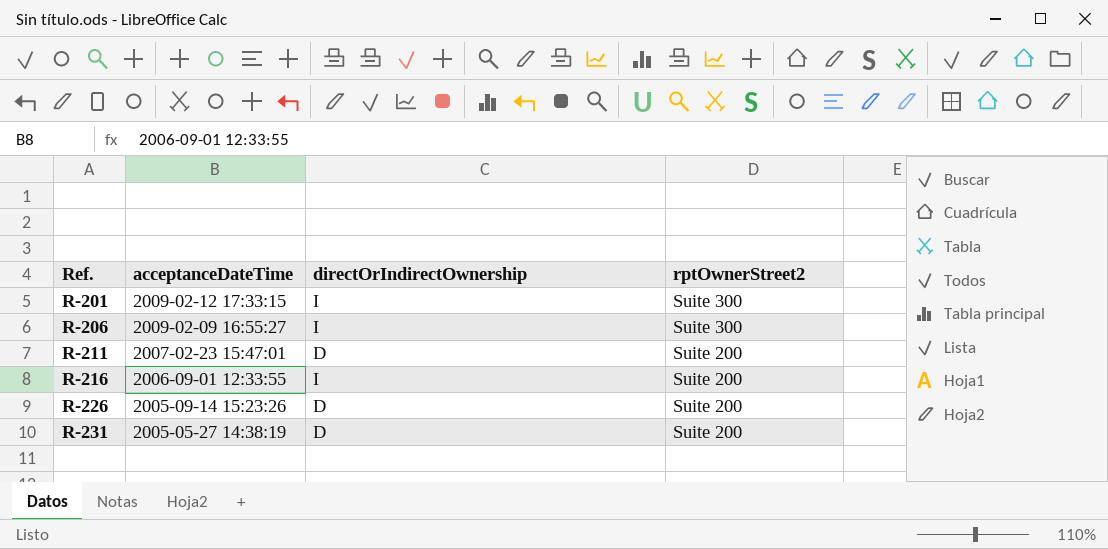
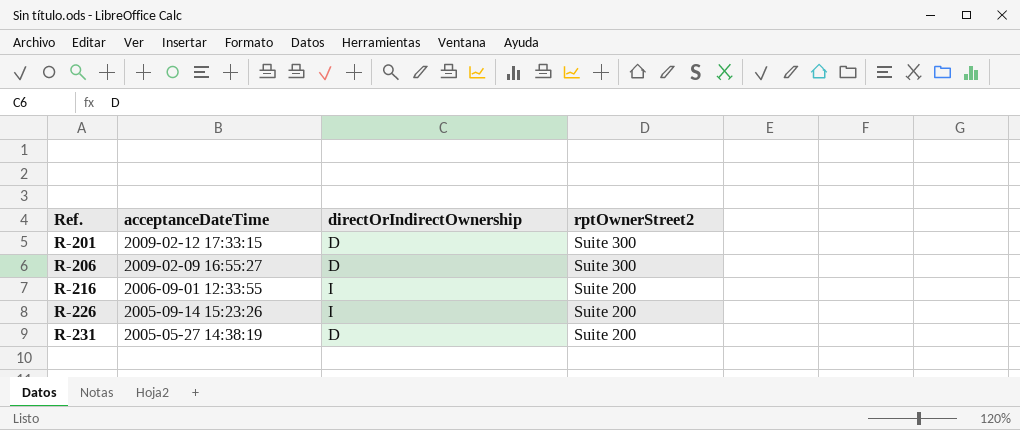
row R-211: 2007-02-23 15:47:01 | D | Suite 200 -> none
R-201 | directOrIndirectOwnership: I -> D
R-206 | directOrIndirectOwnership: I -> D
R-226 | directOrIndirectOwnership: D -> I

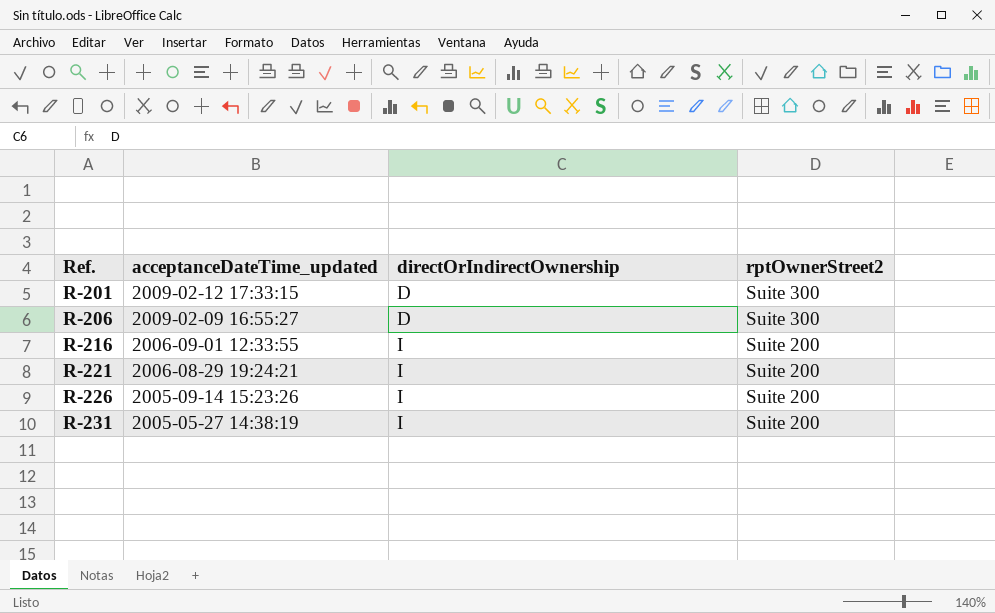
column name: acceptanceDateTime -> acceptanceDateTime_updated
row R-221: none -> 2006-08-29 19:24:21 | I | Suite 200
R-231 | directOrIndirectOwnership: D -> I

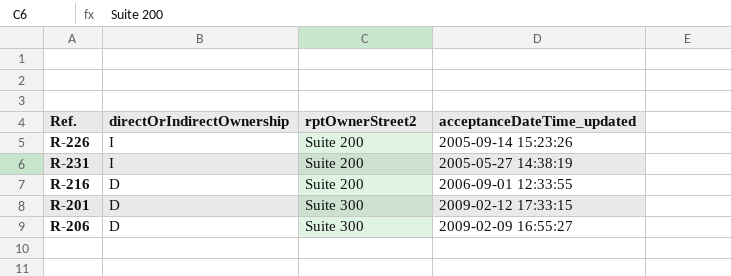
row order: Ref. ascending -> directOrIndirectOwnership descending
column acceptanceDateTime_updated | position: 2 -> 4
row R-221: 2006-08-29 19:24:21 | I | Suite 200 -> none
R-216 | directOrIndirectOwnership: I -> D

